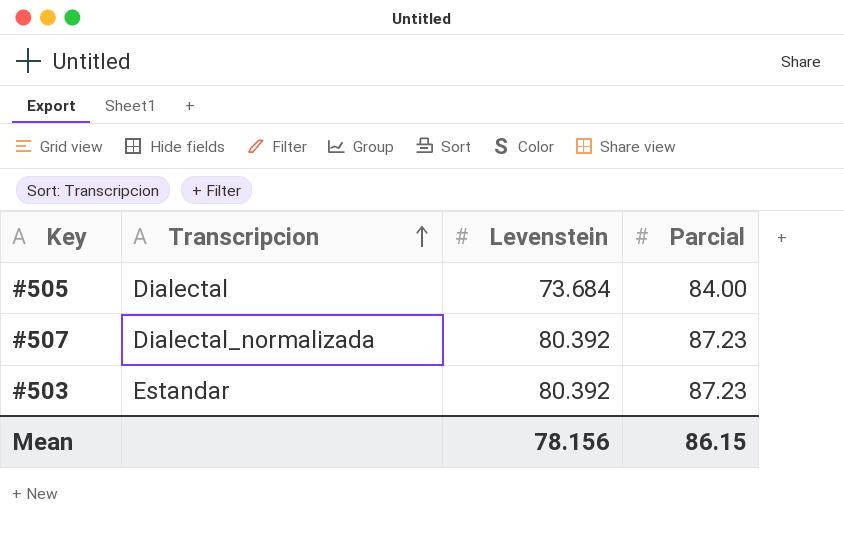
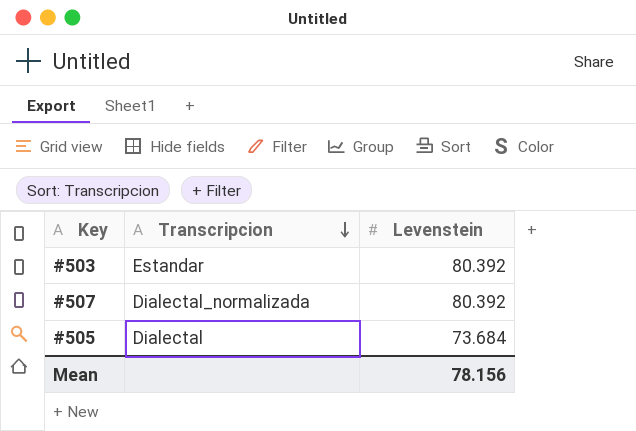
row order: Transcripcion ascending -> Transcripcion descending
column Parcial | position: 4 -> none

